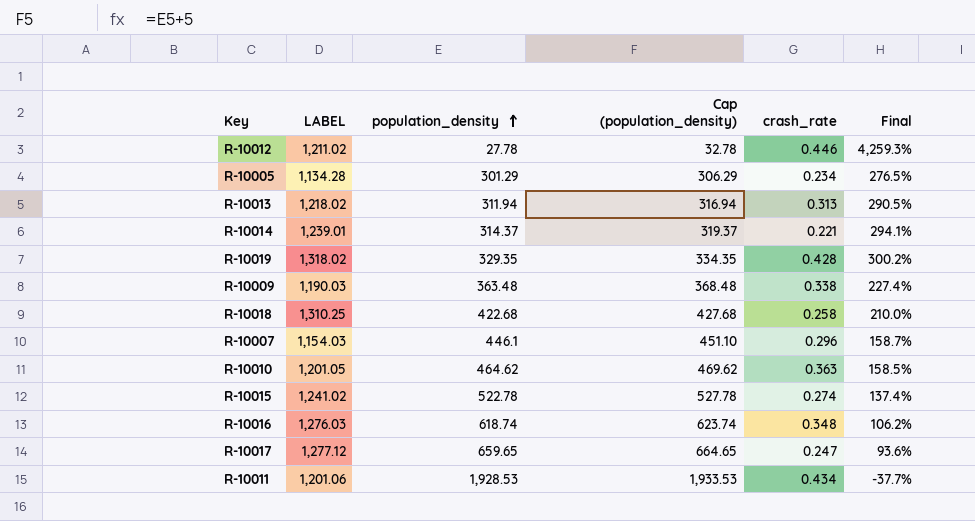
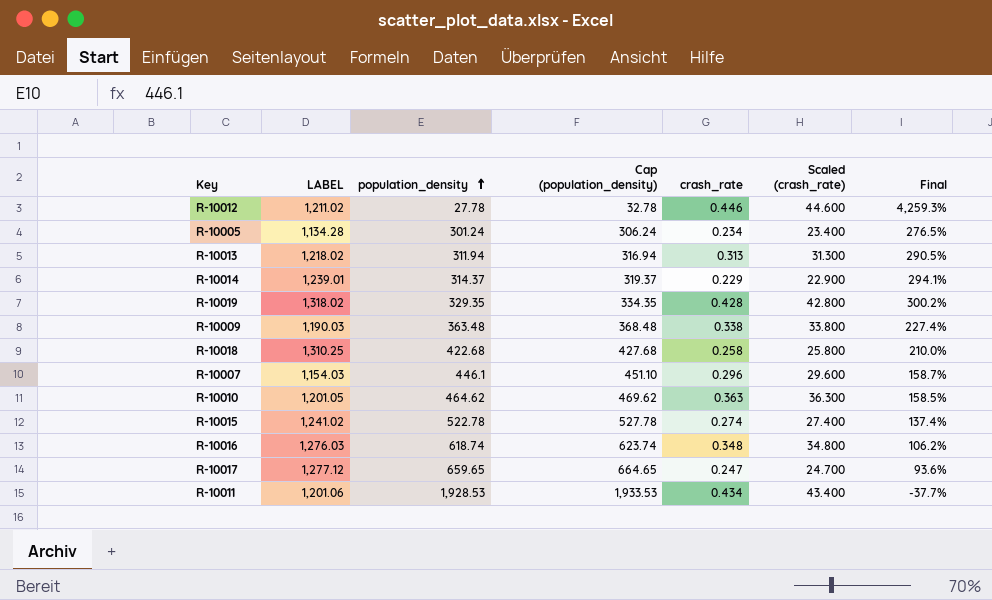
column Scaled (crash_rate) | formula: none -> [crash_rate] * 100
R-10005 | population_density: 301.29 -> 301.24
R-10005 | Cap (population_density): 306.29 -> 306.24
R-10014 | crash_rate: 0.221 -> 0.229

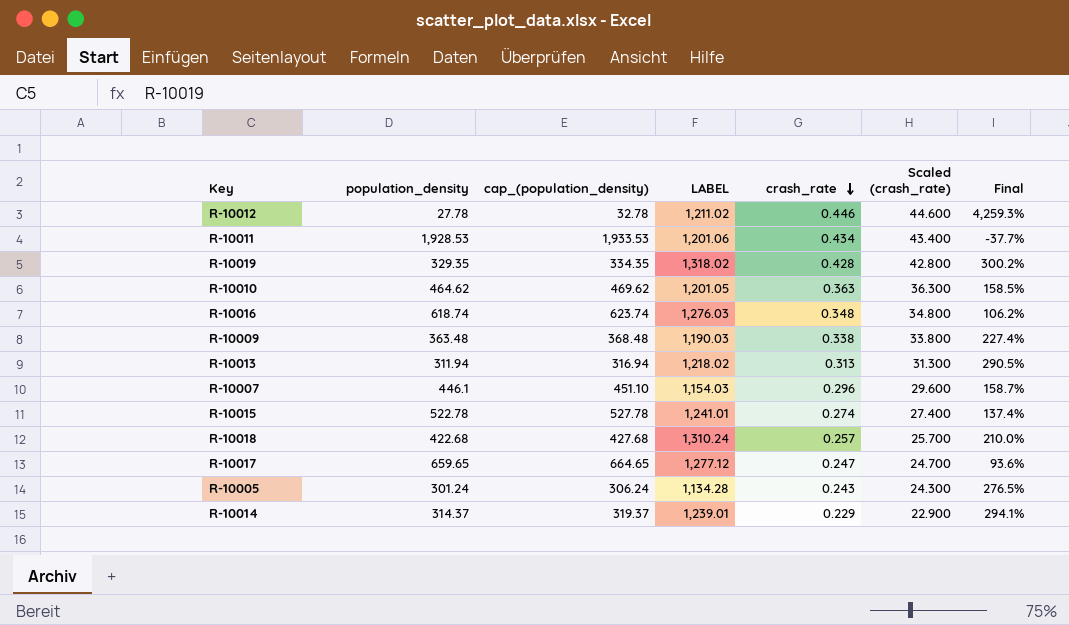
row order: population_density ascending -> crash_rate descending
column name: Cap (population_density) -> cap_(population_density)
column LABEL | position: 2 -> 4
R-10015 | LABEL: 1,241.02 -> 1,241.01
R-10018 | LABEL: 1,310.25 -> 1,310.24
R-10018 | crash_rate: 0.258 -> 0.257
R-10018 | Scaled (crash_rate): 25.800 -> 25.700
R-10005 | crash_rate: 0.234 -> 0.243
R-10005 | Scaled (crash_rate): 23.400 -> 24.300

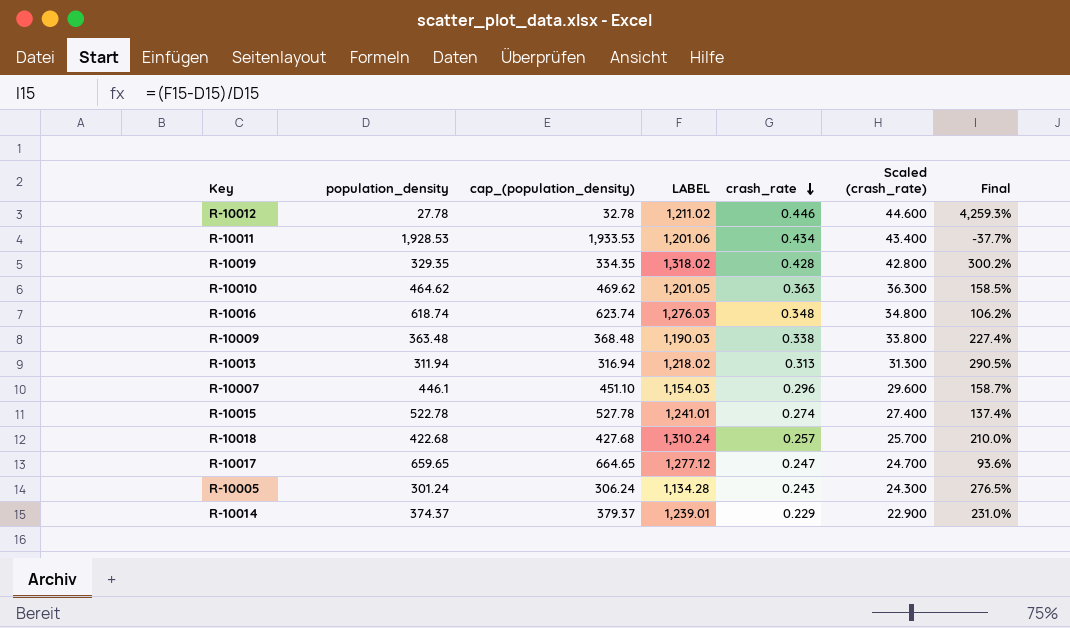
R-10014 | population_density: 314.37 -> 374.37
R-10014 | cap_(population_density): 319.37 -> 379.37
R-10014 | Final: 294.1% -> 231.0%

